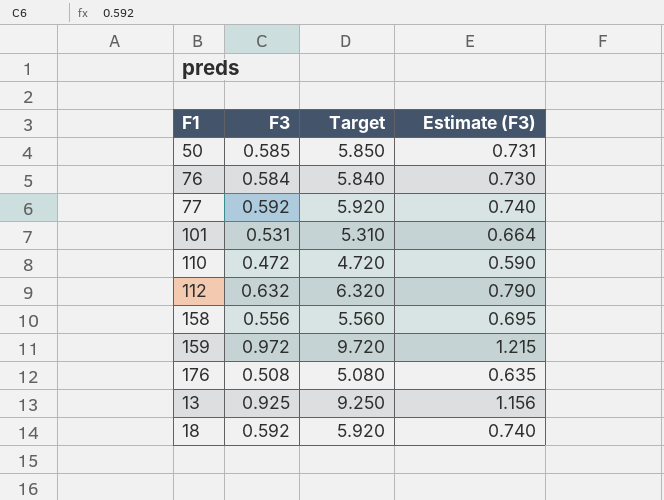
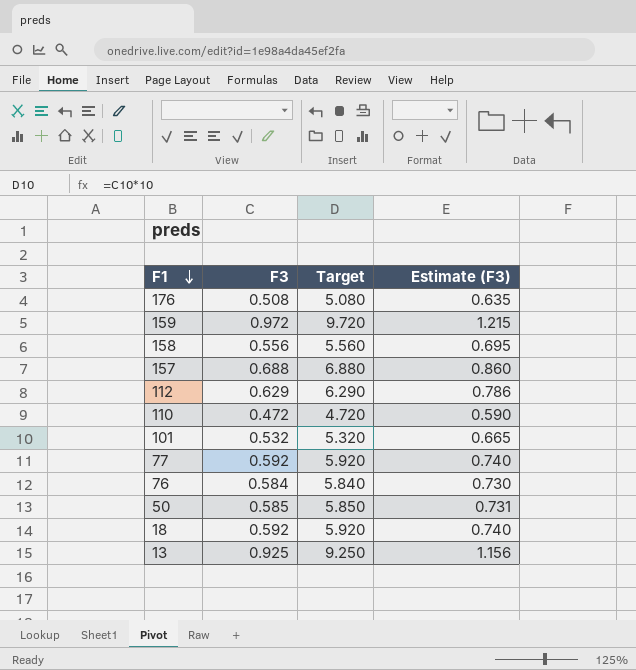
row order: none -> F1 descending
row 157: none -> 0.688 | 6.880 | 0.860
112 | F3: 0.632 -> 0.629
112 | Target: 6.320 -> 6.290
112 | Estimate (F3): 0.790 -> 0.786
101 | F3: 0.531 -> 0.532
101 | Target: 5.310 -> 5.320
101 | Estimate (F3): 0.664 -> 0.665

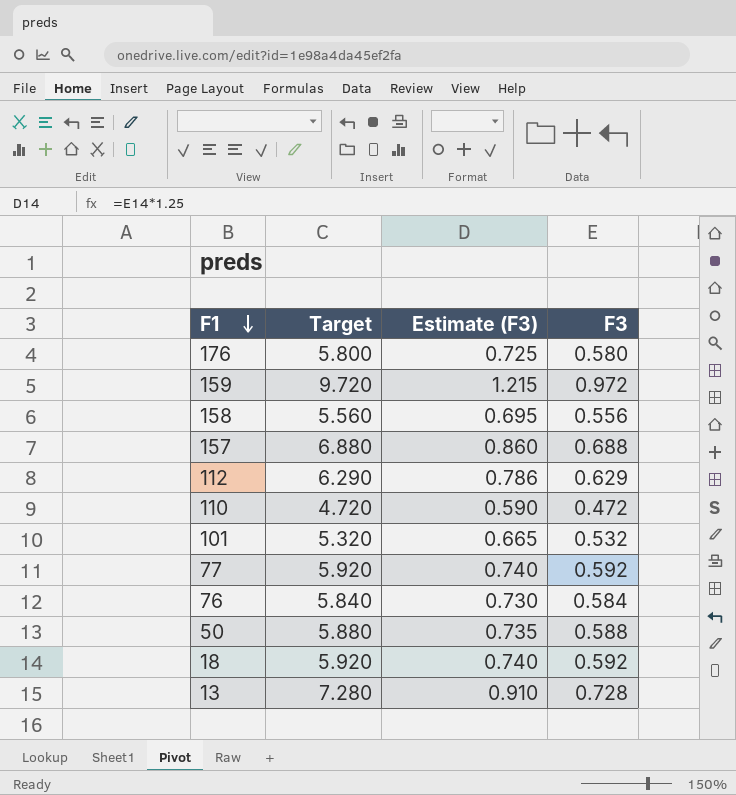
column F3 | position: 2 -> 4
176 | Target: 5.080 -> 5.800
176 | Estimate (F3): 0.635 -> 0.725
176 | F3: 0.508 -> 0.580
50 | Target: 5.850 -> 5.880
50 | Estimate (F3): 0.731 -> 0.735
50 | F3: 0.585 -> 0.588
13 | Target: 9.250 -> 7.280
13 | Estimate (F3): 1.156 -> 0.910
13 | F3: 0.925 -> 0.728

